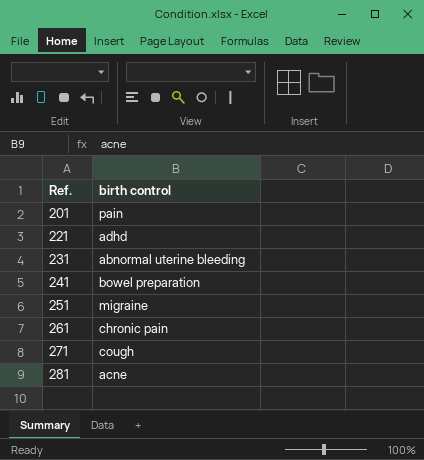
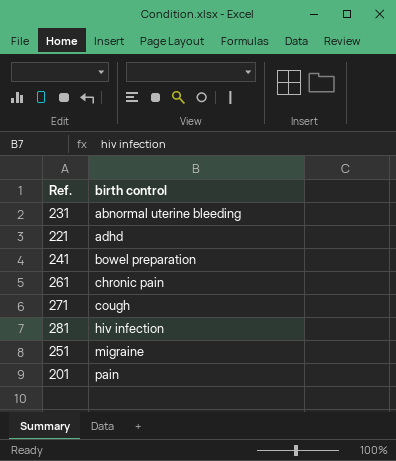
row order: Ref. ascending -> birth control ascending
281 | birth control: acne -> hiv infection

